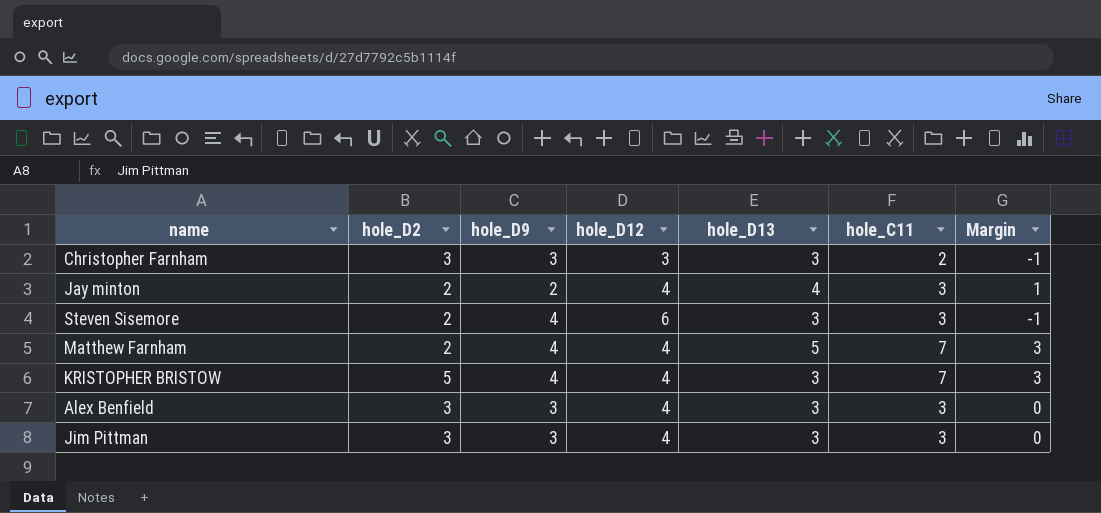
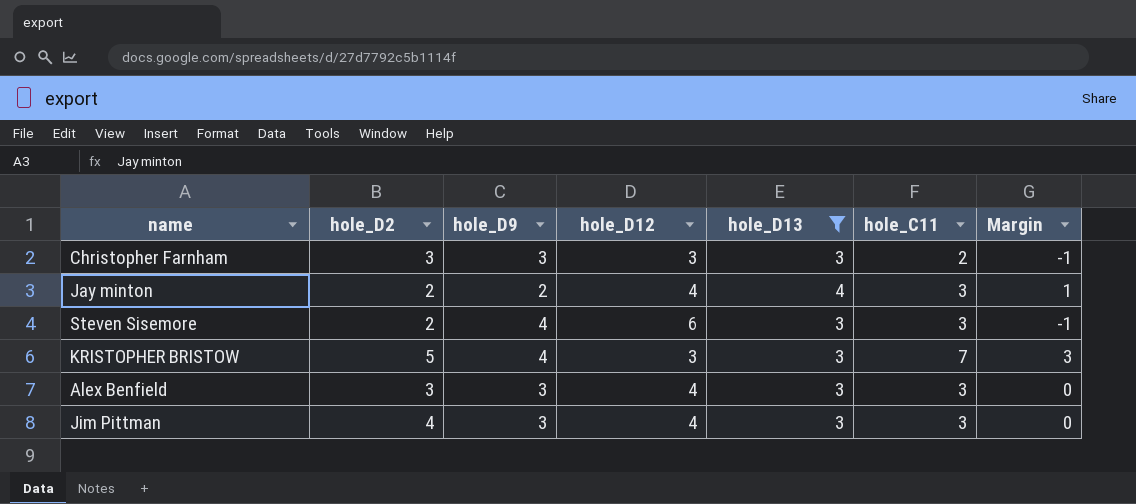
filter: none -> hole_D13 != 5
KRISTOPHER BRISTOW | hole_D12: 4 -> 3
Jim Pittman | hole_D2: 3 -> 4

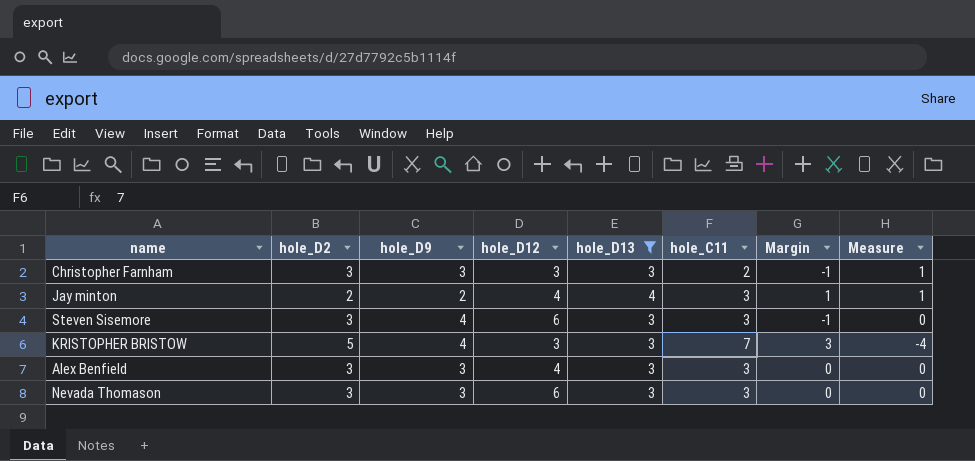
column Measure | formula: none -> [hole_D13] - [hole_C11]
row Jim Pittman: 4 | 3 | 4 | 3 | 3 | 0 -> none
Steven Sisemore | hole_D2: 2 -> 3
row Nevada Thomason: none -> 3 | 3 | 6 | 3 | 3 | 0 | 0

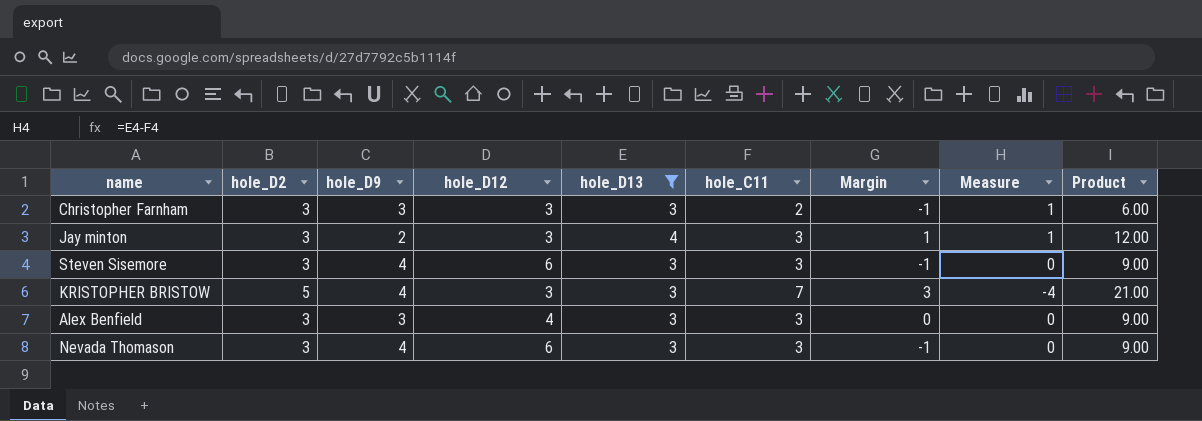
column Product | formula: none -> [hole_D13] * [hole_C11]
Jay minton | hole_D2: 2 -> 3
Jay minton | hole_D12: 4 -> 3
Nevada Thomason | hole_D9: 3 -> 4
Nevada Thomason | Margin: 0 -> -1

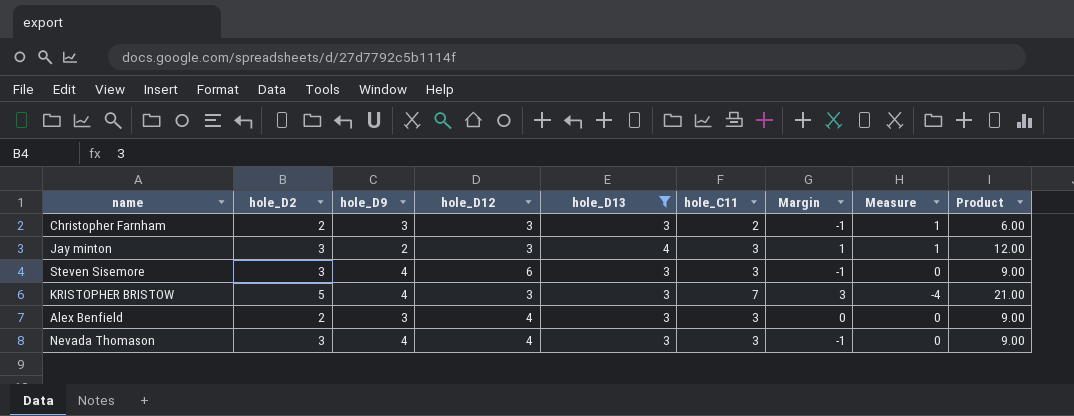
Christopher Farnham | hole_D2: 3 -> 2
Alex Benfield | hole_D2: 3 -> 2
Nevada Thomason | hole_D12: 6 -> 4

